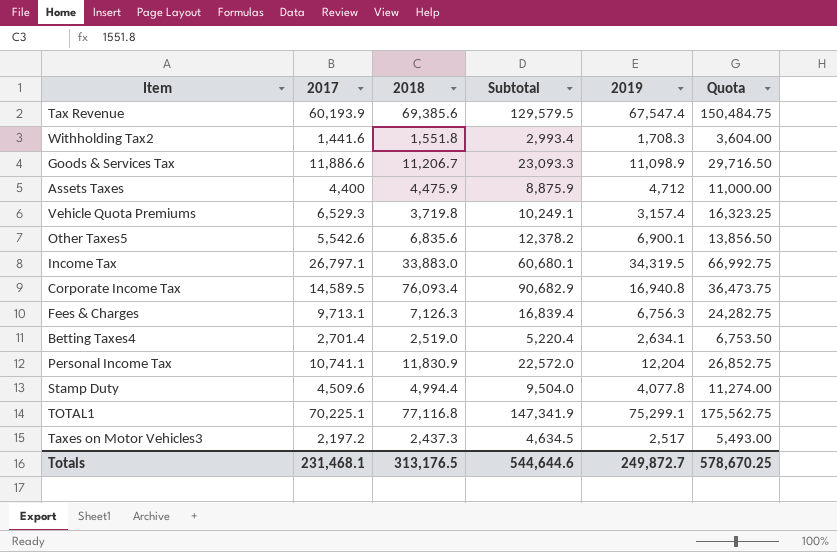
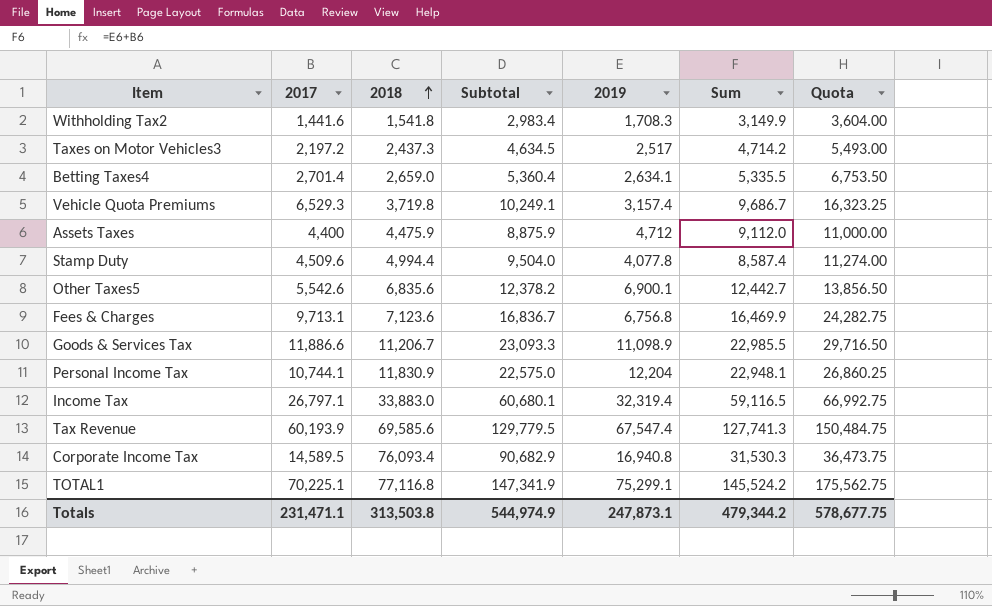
row order: none -> 2018 ascending
column Sum | formula: none -> [2017] + [2019]
Withholding Tax2 | 2018: 1,551.8 -> 1,541.8
Withholding Tax2 | Subtotal: 2,993.4 -> 2,983.4
Betting Taxes4 | 2018: 2,519.0 -> 2,659.0
Betting Taxes4 | Subtotal: 5,220.4 -> 5,360.4
Fees & Charges | 2018: 7,126.3 -> 7,123.6
Fees & Charges | Subtotal: 16,839.4 -> 16,836.7
Fees & Charges | 2019: 6,756.3 -> 6,756.8
Personal Income Tax | 2017: 10,741.1 -> 10,744.1
Personal Income Tax | Subtotal: 22,572.0 -> 22,575.0
Personal Income Tax | Quota: 26,852.75 -> 26,860.25
Income Tax | 2019: 34,319.5 -> 32,319.4
Tax Revenue | 2018: 69,385.6 -> 69,585.6
Tax Revenue | Subtotal: 129,579.5 -> 129,779.5
Totals | 2017: 231,468.1 -> 231,471.1
Totals | 2018: 313,176.5 -> 313,503.8
Totals | Subtotal: 544,644.6 -> 544,974.9
Totals | 2019: 249,872.7 -> 247,873.1
Totals | Quota: 578,670.25 -> 578,677.75

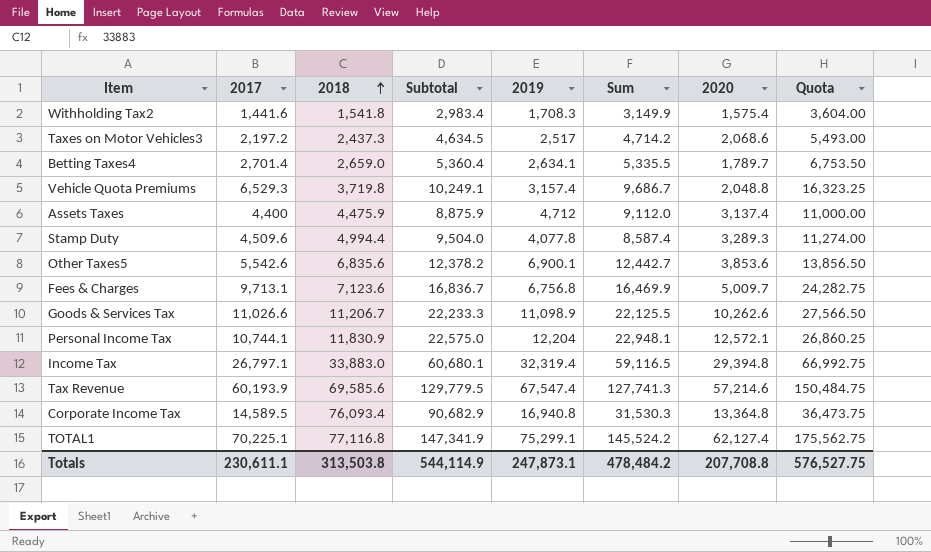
column 2020 | position: none -> 7
Goods & Services Tax | 2017: 11,886.6 -> 11,026.6
Goods & Services Tax | Subtotal: 23,093.3 -> 22,233.3
Goods & Services Tax | Sum: 22,985.5 -> 22,125.5
Goods & Services Tax | Quota: 29,716.50 -> 27,566.50
Totals | 2017: 231,471.1 -> 230,611.1
Totals | Subtotal: 544,974.9 -> 544,114.9
Totals | Sum: 479,344.2 -> 478,484.2
Totals | Quota: 578,677.75 -> 576,527.75

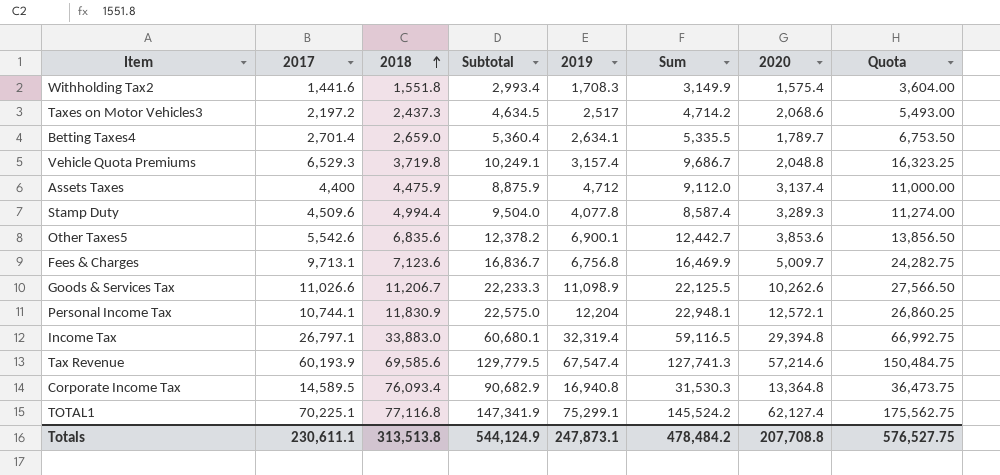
Withholding Tax2 | 2018: 1,541.8 -> 1,551.8
Withholding Tax2 | Subtotal: 2,983.4 -> 2,993.4
Totals | 2018: 313,503.8 -> 313,513.8
Totals | Subtotal: 544,114.9 -> 544,124.9

